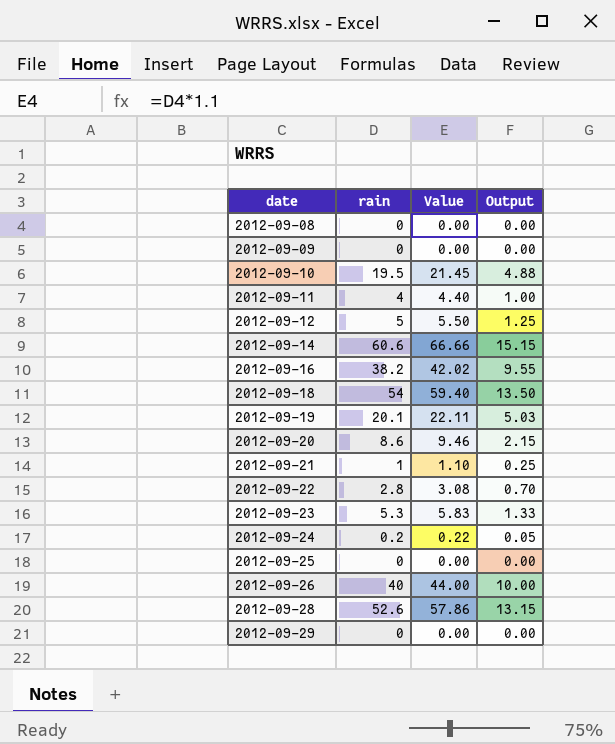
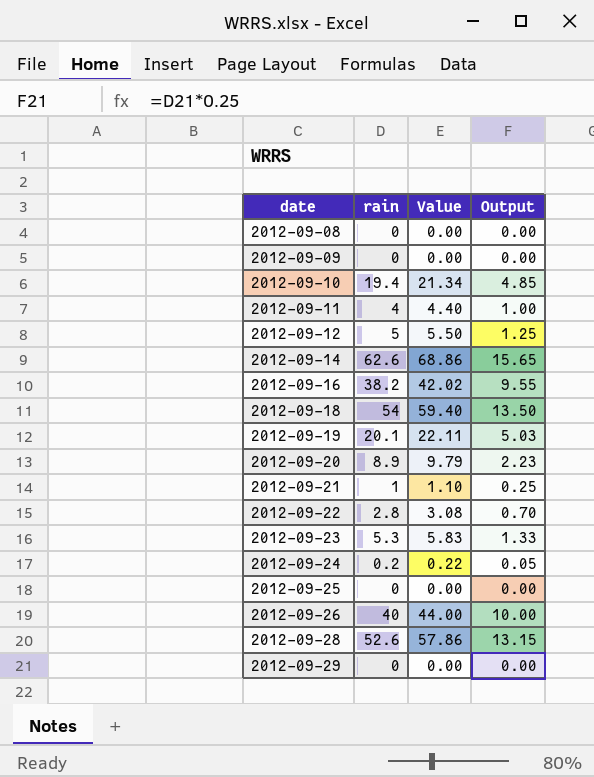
2012-09-10 | rain: 19.5 -> 19.4
2012-09-10 | Value: 21.45 -> 21.34
2012-09-10 | Output: 4.88 -> 4.85
2012-09-14 | rain: 60.6 -> 62.6
2012-09-14 | Value: 66.66 -> 68.86
2012-09-14 | Output: 15.15 -> 15.65
2012-09-20 | rain: 8.6 -> 8.9
2012-09-20 | Value: 9.46 -> 9.79
2012-09-20 | Output: 2.15 -> 2.23

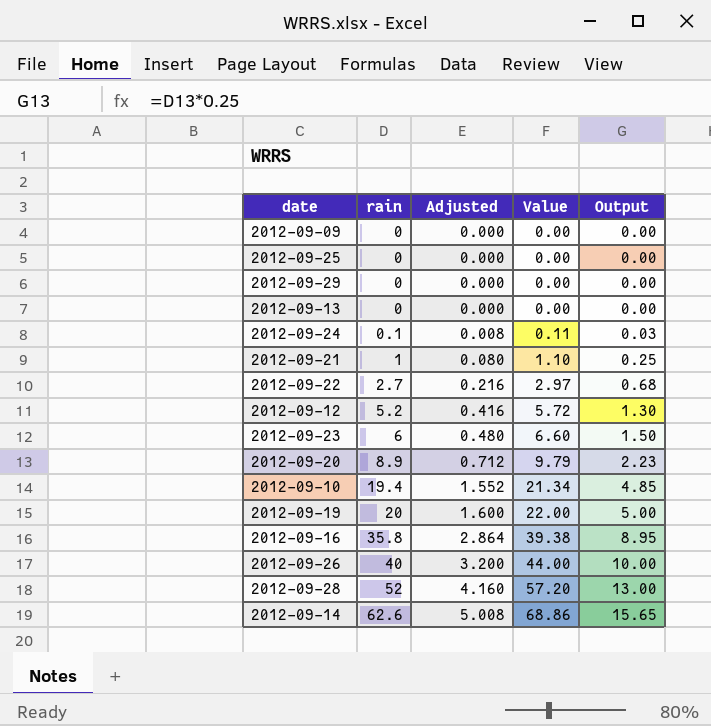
row order: date ascending -> rain ascending
column Adjusted | formula: none -> [rain] * 0.08
row 2012-09-08: 0 | 0.00 | 0.00 -> none
row 2012-09-11: 4 | 4.40 | 1.00 -> none
row 2012-09-18: 54 | 59.40 | 13.50 -> none
row 2012-09-13: none -> 0 | 0.000 | 0.00 | 0.00
2012-09-24 | rain: 0.2 -> 0.1
2012-09-24 | Value: 0.22 -> 0.11
2012-09-24 | Output: 0.05 -> 0.03
2012-09-22 | rain: 2.8 -> 2.7
2012-09-22 | Value: 3.08 -> 2.97
2012-09-22 | Output: 0.70 -> 0.68
2012-09-12 | rain: 5 -> 5.2
2012-09-12 | Value: 5.50 -> 5.72
2012-09-12 | Output: 1.25 -> 1.30
2012-09-23 | rain: 5.3 -> 6
2012-09-23 | Value: 5.83 -> 6.60
2012-09-23 | Output: 1.33 -> 1.50
2012-09-19 | rain: 20.1 -> 20
2012-09-19 | Value: 22.11 -> 22.00
2012-09-19 | Output: 5.03 -> 5.00
2012-09-16 | rain: 38.2 -> 35.8
2012-09-16 | Value: 42.02 -> 39.38
2012-09-16 | Output: 9.55 -> 8.95
2012-09-28 | rain: 52.6 -> 52
2012-09-28 | Value: 57.86 -> 57.20
2012-09-28 | Output: 13.15 -> 13.00

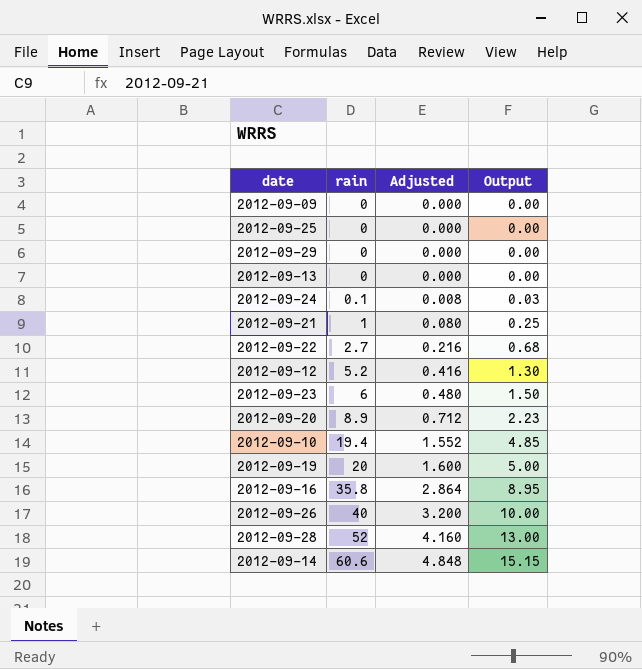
column Value | formula: [rain] * 1.1 -> none
2012-09-14 | rain: 62.6 -> 60.6
2012-09-14 | Adjusted: 5.008 -> 4.848
2012-09-14 | Output: 15.65 -> 15.15

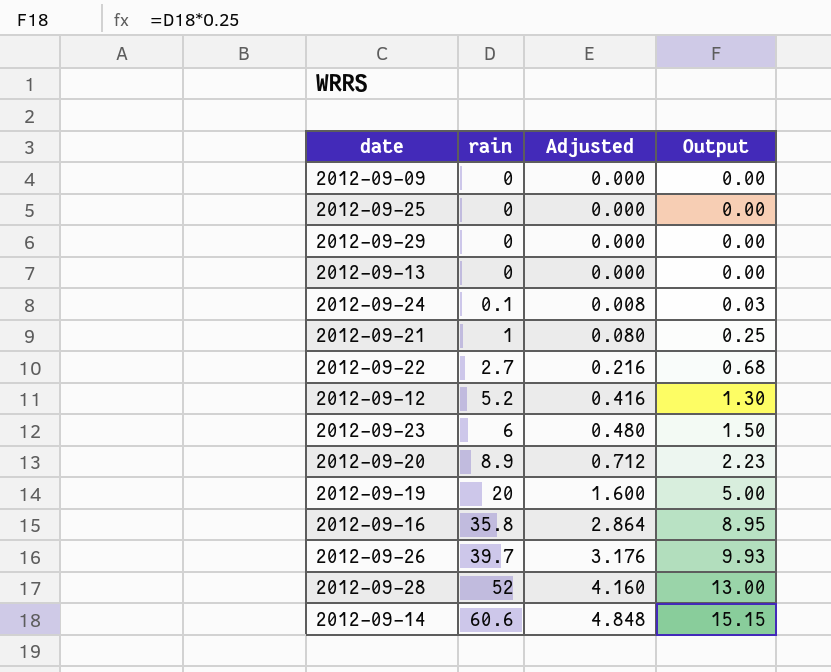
row 2012-09-10: 19.4 | 1.552 | 4.85 -> none
2012-09-26 | rain: 40 -> 39.7
2012-09-26 | Adjusted: 3.200 -> 3.176
2012-09-26 | Output: 10.00 -> 9.93

